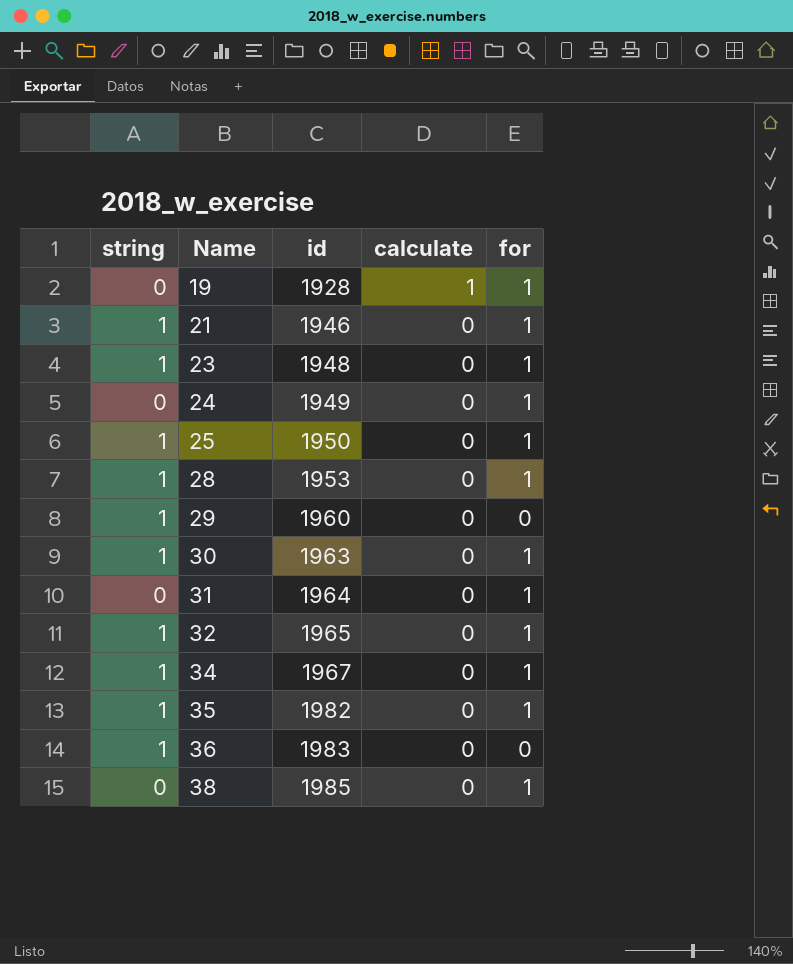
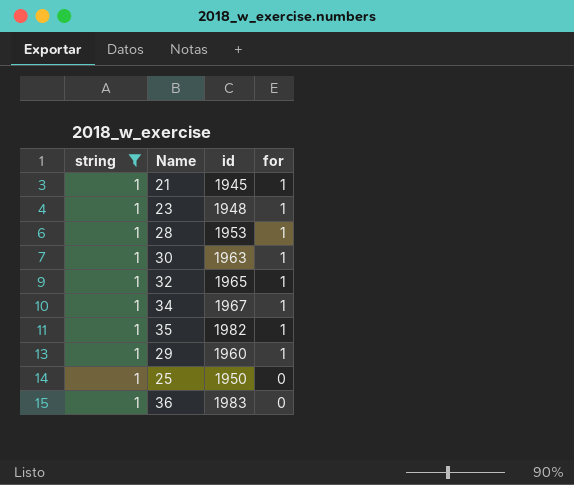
filter: none -> string = 1
row order: Name ascending -> for descending
column calculate | position: 4 -> none
21 | id: 1946 -> 1945
29 | for: 0 -> 1
25 | for: 1 -> 0

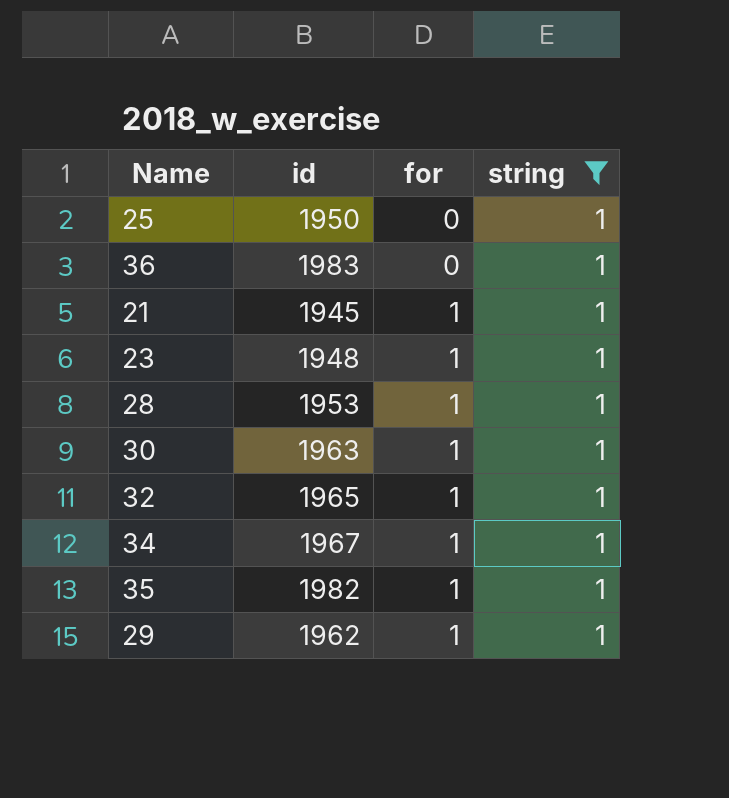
row order: for descending -> for ascending
column string | position: 1 -> 4
29 | id: 1960 -> 1962

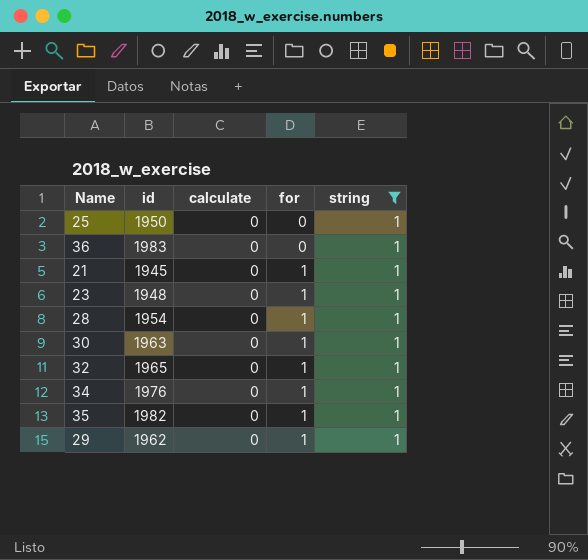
column calculate | position: none -> 3
28 | id: 1953 -> 1954
34 | id: 1967 -> 1976

